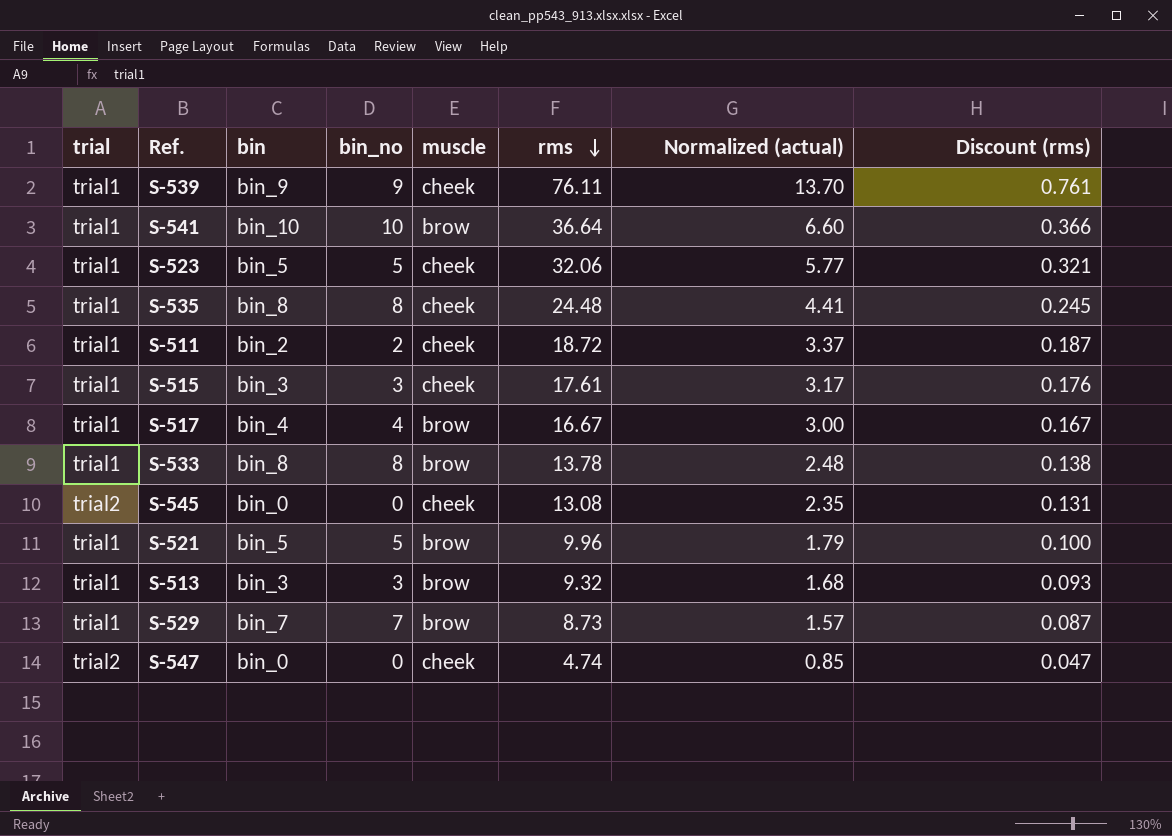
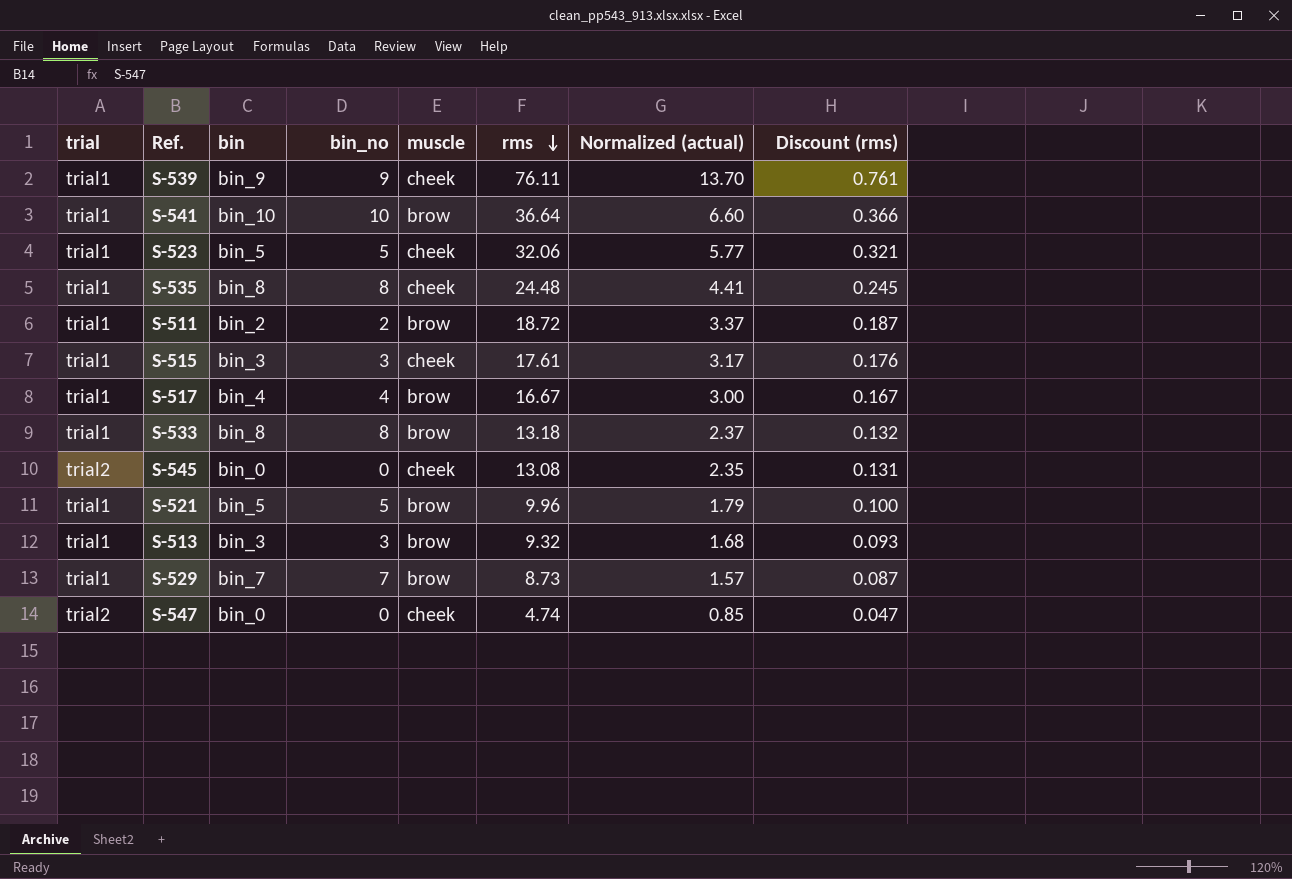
S-511 | muscle: cheek -> brow
S-533 | rms: 13.78 -> 13.18
S-533 | Normalized (actual): 2.48 -> 2.37
S-533 | Discount (rms): 0.138 -> 0.132

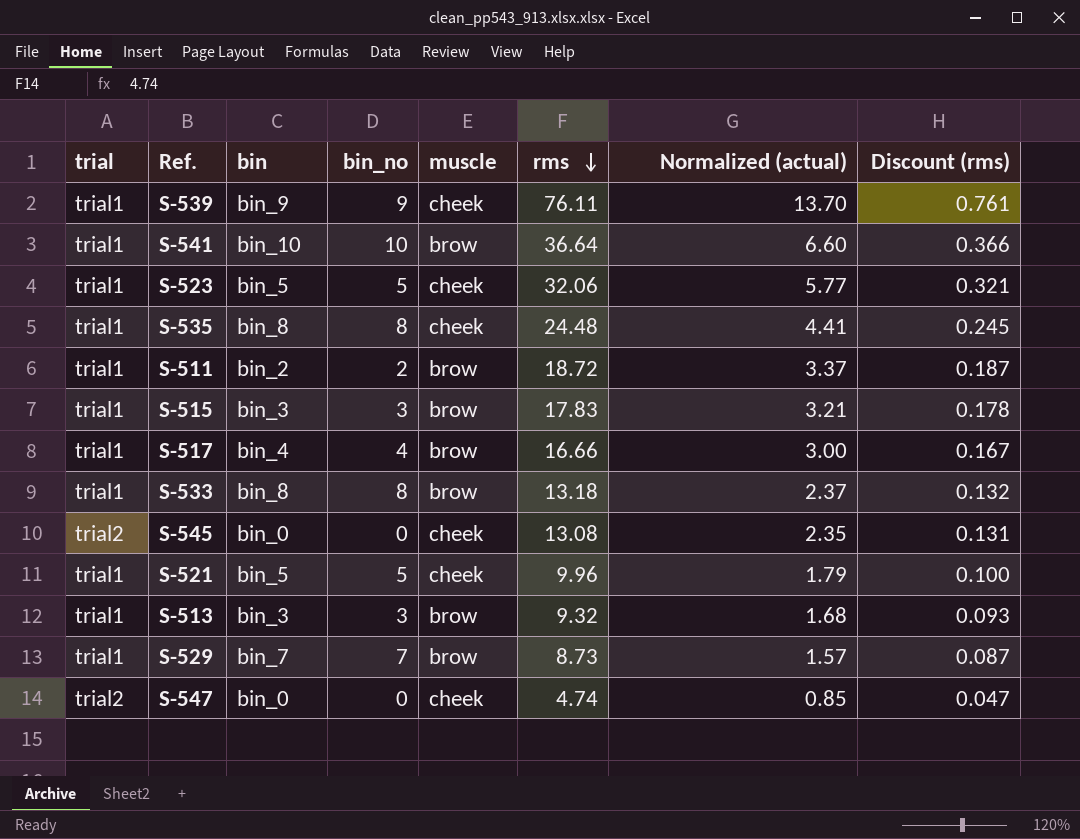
S-515 | muscle: cheek -> brow
S-515 | rms: 17.61 -> 17.83
S-515 | Normalized (actual): 3.17 -> 3.21
S-515 | Discount (rms): 0.176 -> 0.178
S-517 | rms: 16.67 -> 16.66
S-521 | muscle: brow -> cheek

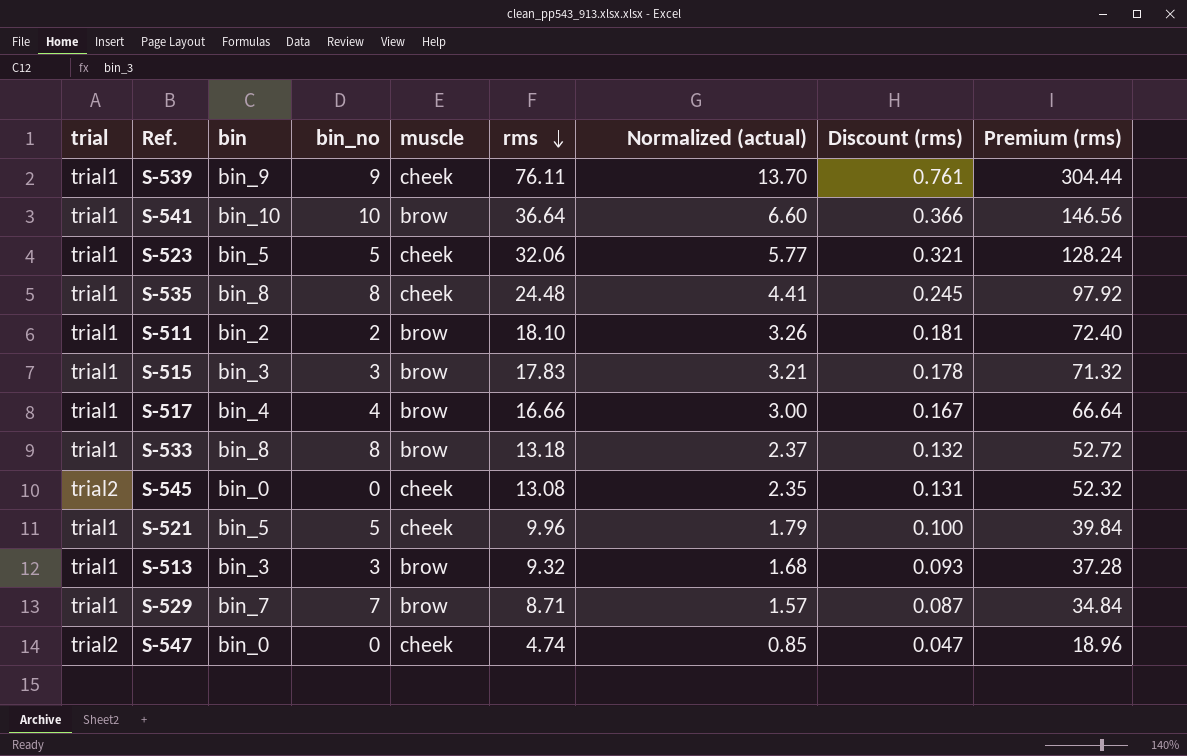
column Premium (rms) | formula: none -> [rms] * 4
S-511 | rms: 18.72 -> 18.10
S-511 | Normalized (actual): 3.37 -> 3.26
S-511 | Discount (rms): 0.187 -> 0.181
S-529 | rms: 8.73 -> 8.71

